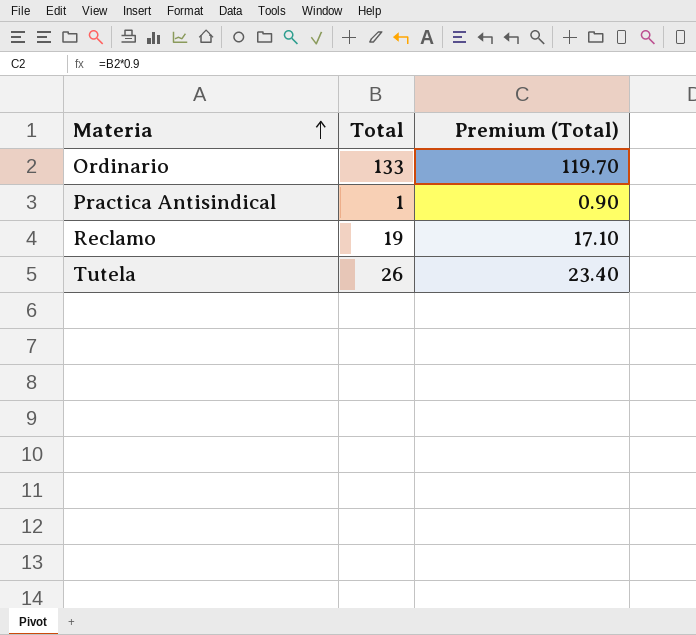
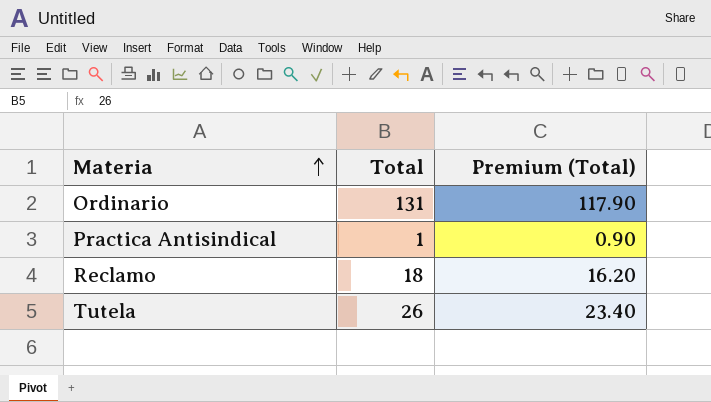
Ordinario | Total: 133 -> 131
Ordinario | Premium (Total): 119.70 -> 117.90
Reclamo | Total: 19 -> 18
Reclamo | Premium (Total): 17.10 -> 16.20

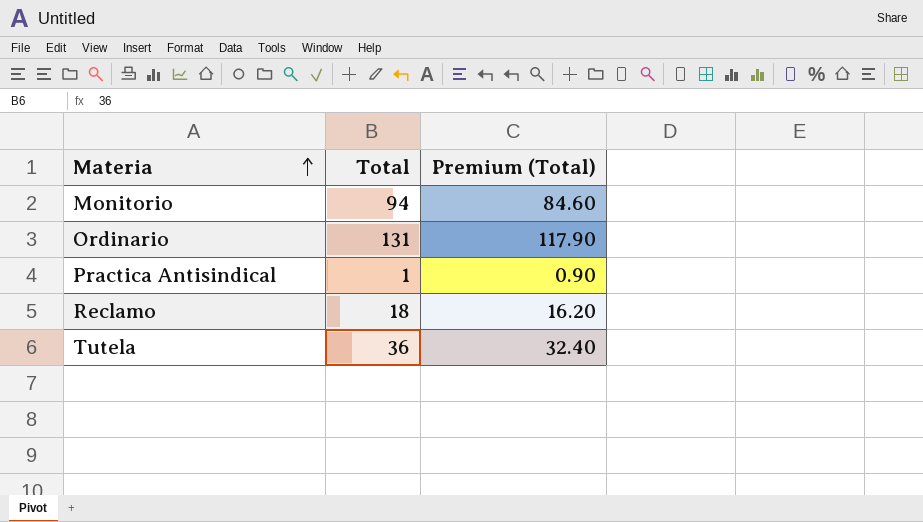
row Monitorio: none -> 94 | 84.60
Tutela | Total: 26 -> 36
Tutela | Premium (Total): 23.40 -> 32.40

